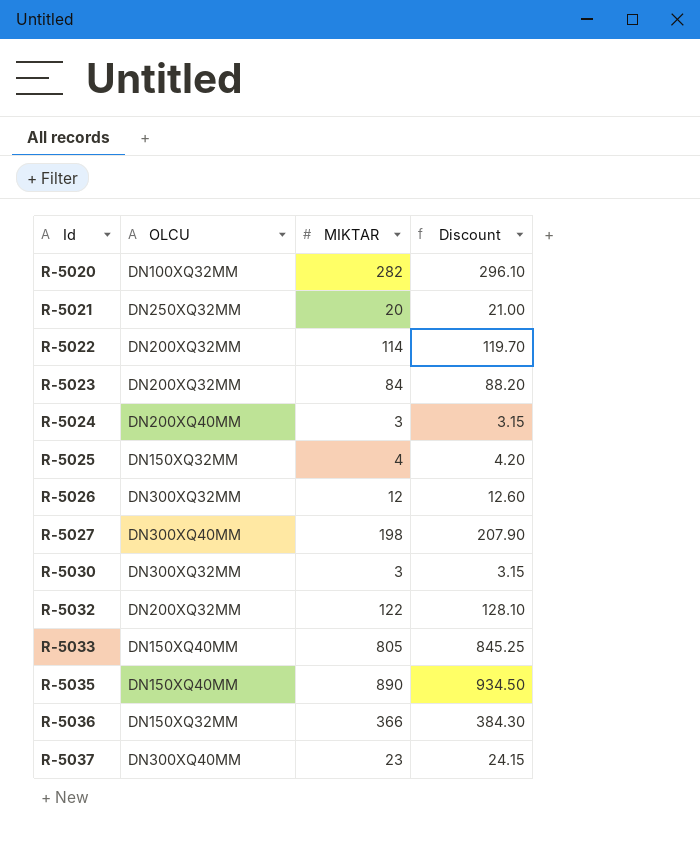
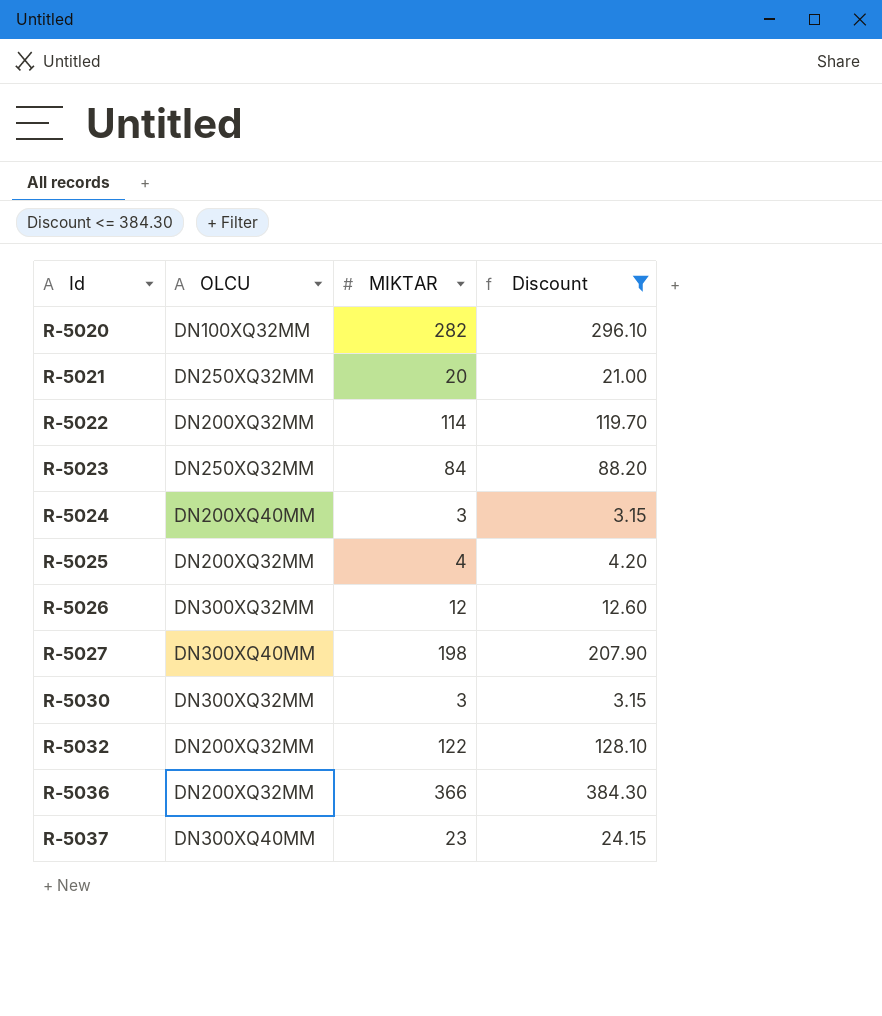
filter: none -> Discount <= 384.30
R-5023 | OLCU: DN200XQ32MM -> DN250XQ32MM
R-5025 | OLCU: DN150XQ32MM -> DN200XQ32MM
R-5036 | OLCU: DN150XQ32MM -> DN200XQ32MM

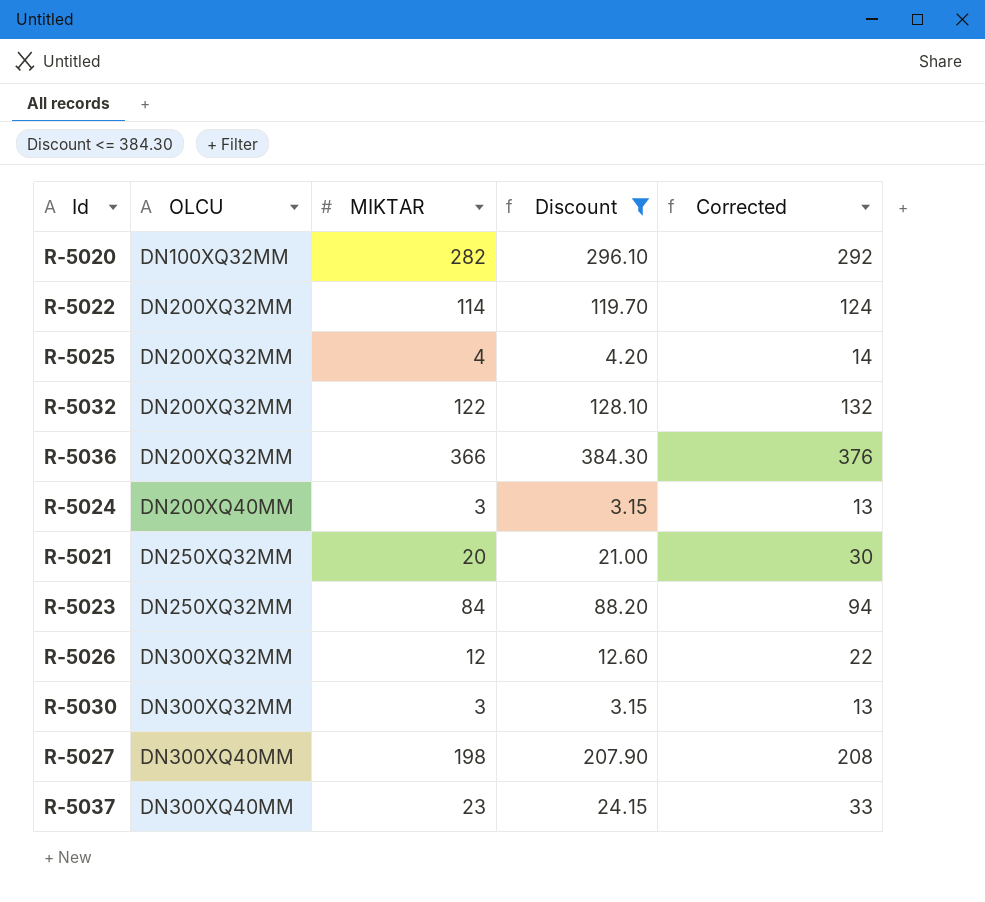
row order: Id ascending -> OLCU ascending
column Corrected | formula: none -> [MIKTAR] + 10

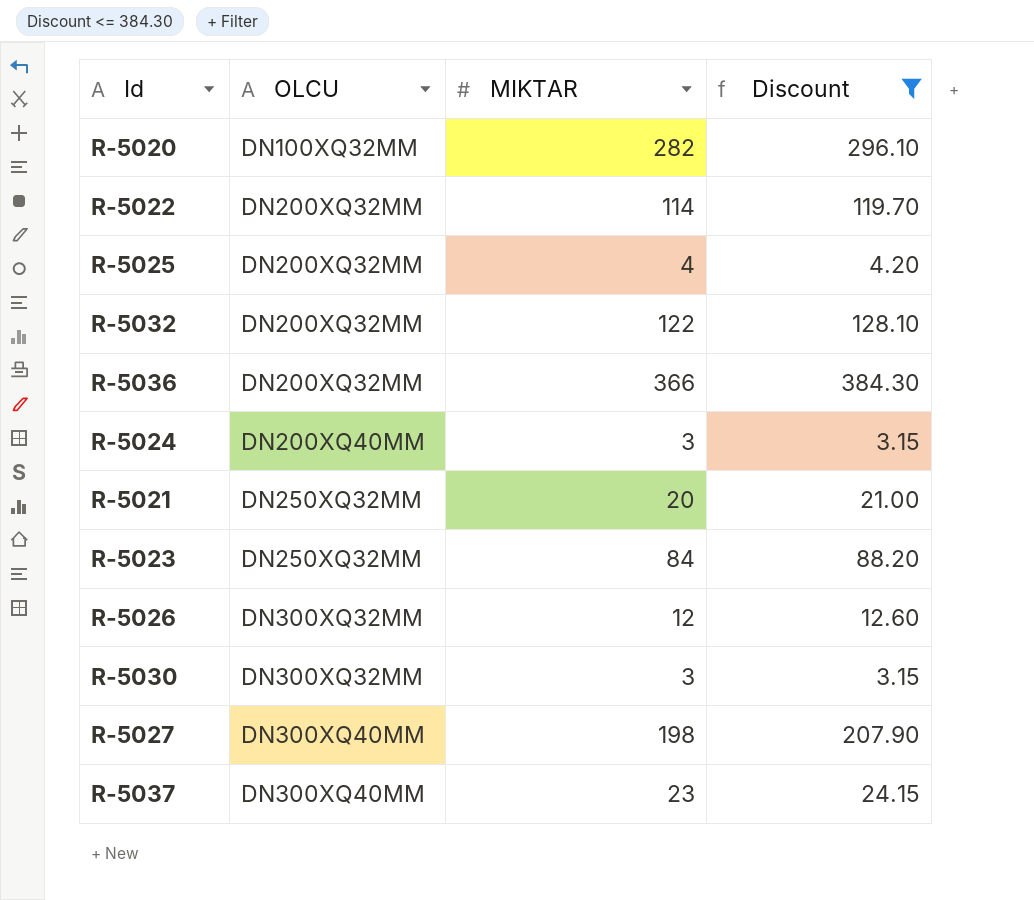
column Corrected | formula: [MIKTAR] + 10 -> none

